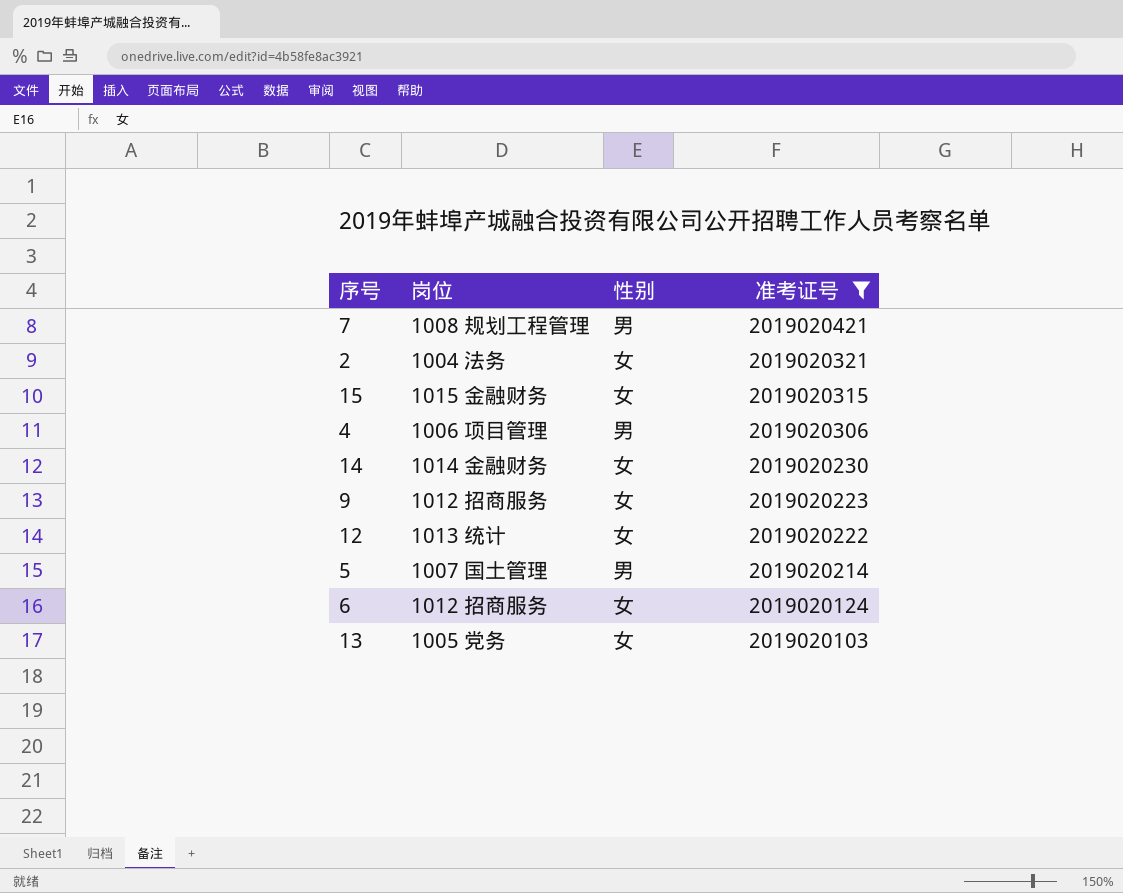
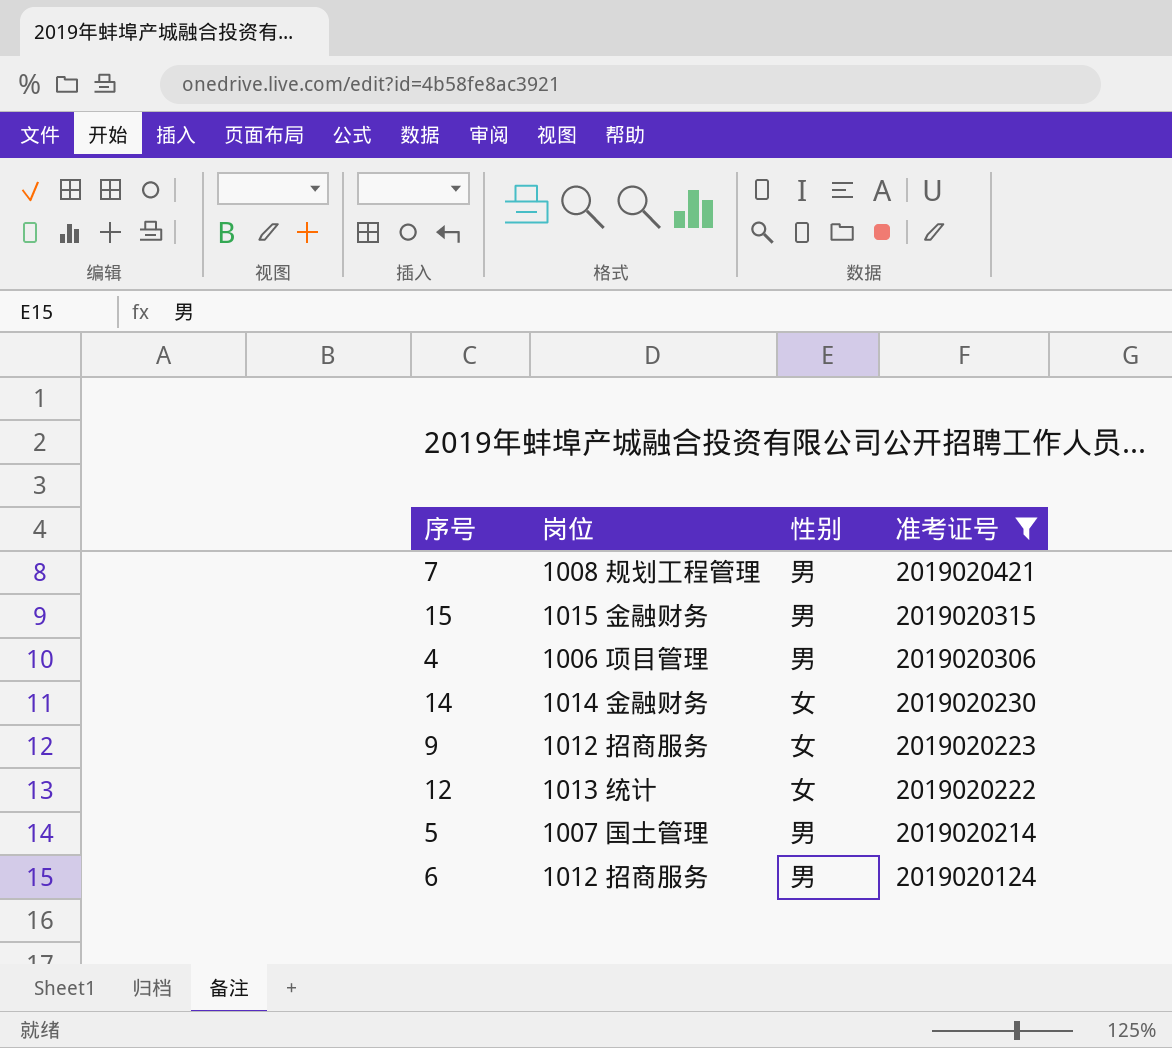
row 2: 1004 法务 | 女 | 2019020321 -> none
row 13: 1005 党务 | 女 | 2019020103 -> none
15 | 性别: 女 -> 男
6 | 性别: 女 -> 男

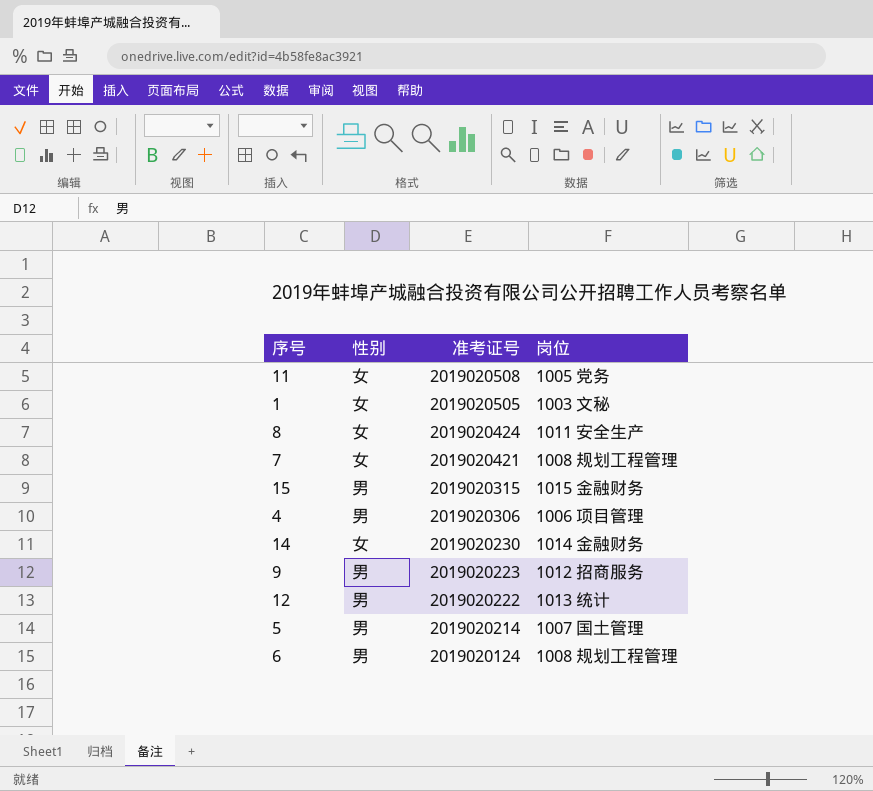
filter: 准考证号 <= 2019020421 -> none
column 岗位 | position: 2 -> 4
7 | 性别: 男 -> 女
9 | 性别: 女 -> 男
12 | 性别: 女 -> 男
6 | 岗位: 1012 招商服务 -> 1008 规划工程管理

